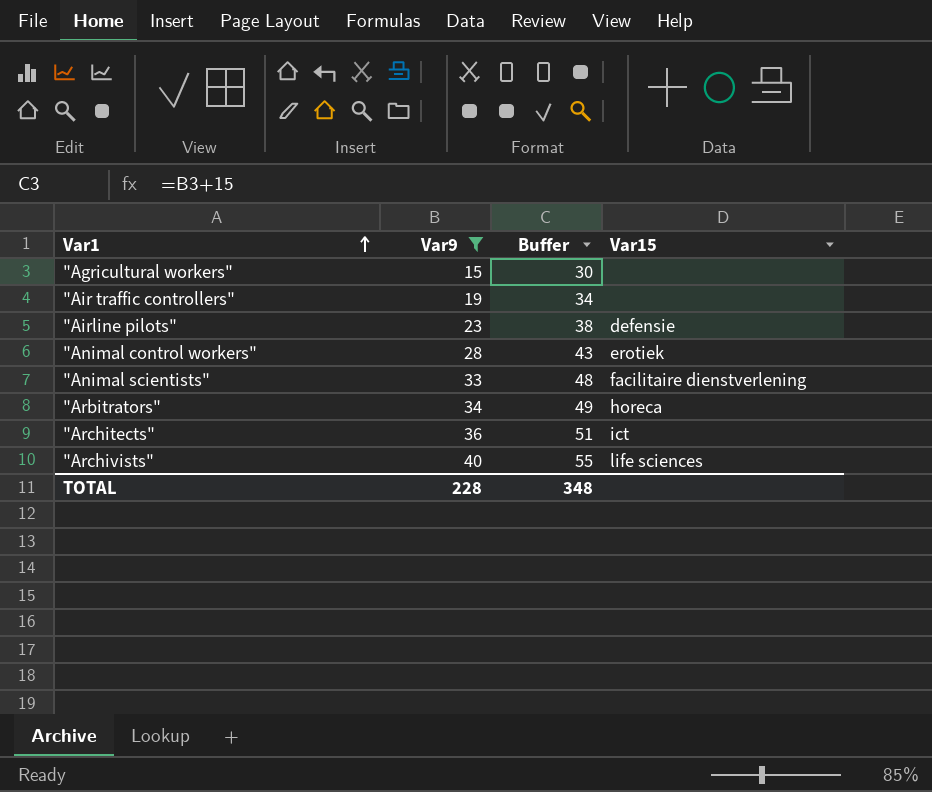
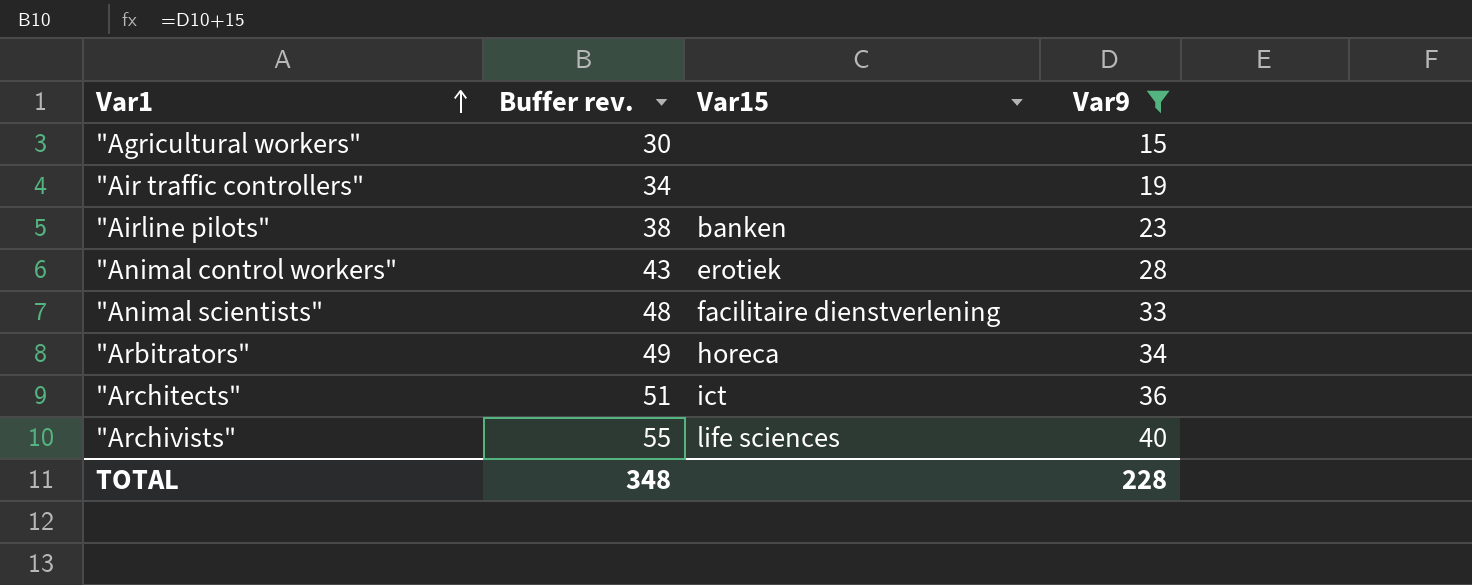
column name: Buffer -> Buffer rev.
column Var9 | position: 2 -> 4
"Airline pilots" | Var15: defensie -> banken

